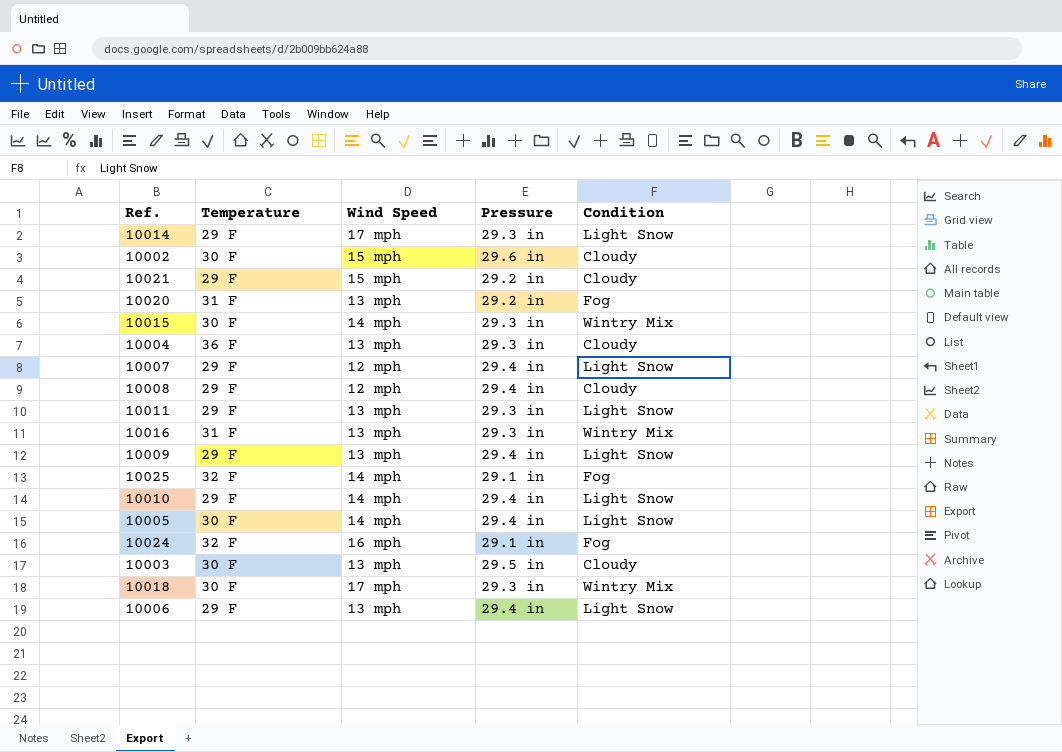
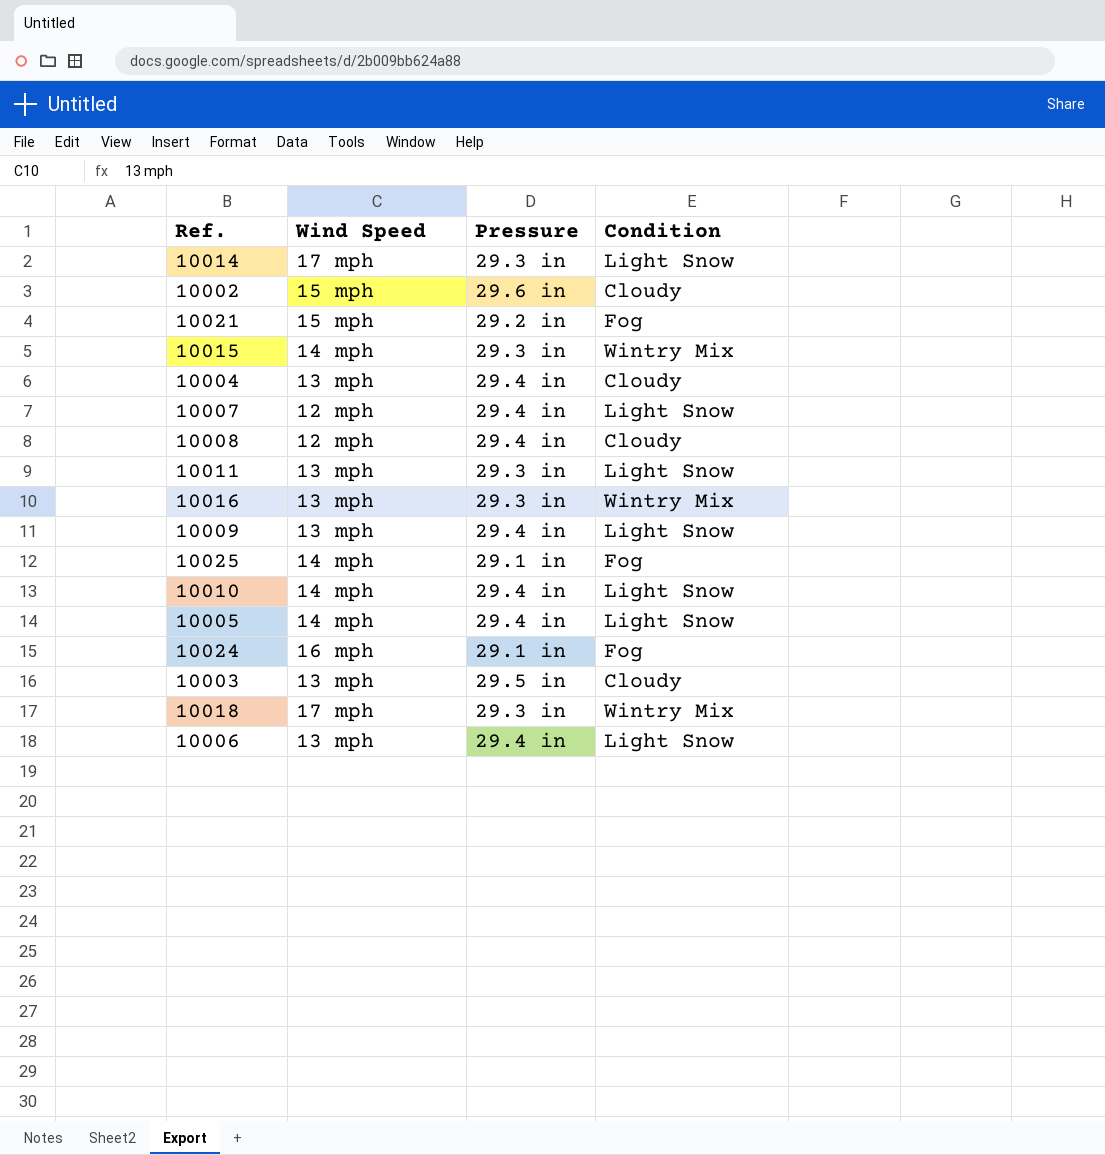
column Temperature | position: 2 -> none
row 10020: 31 F | 13 mph | 29.2 in | Fog -> none
10021 | Condition: Cloudy -> Fog
10004 | Pressure: 29.3 in -> 29.4 in

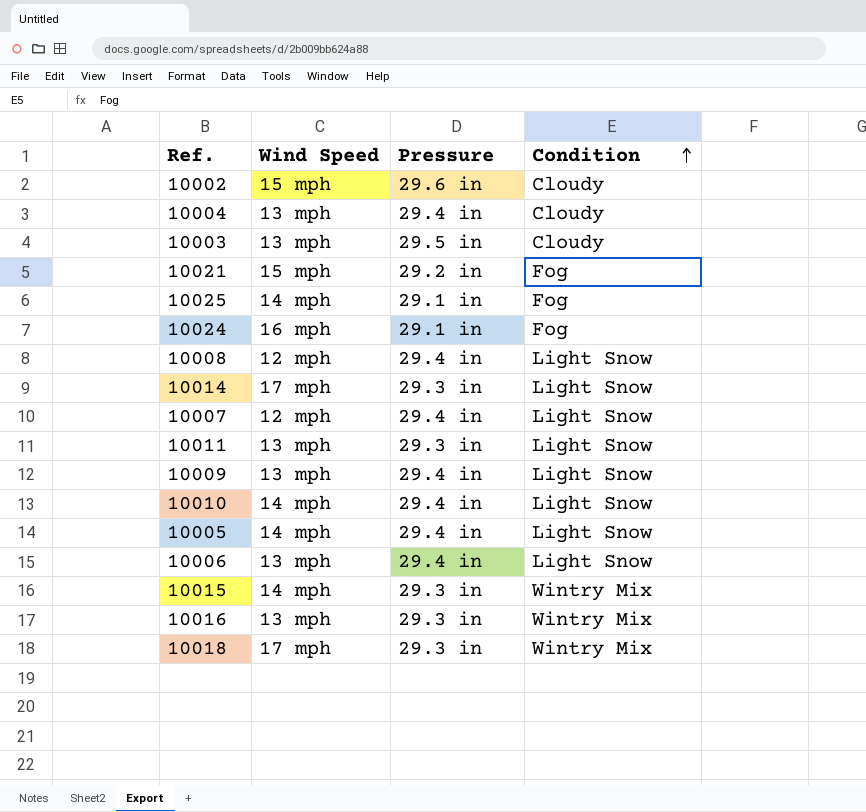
row order: none -> Condition ascending
10008 | Condition: Cloudy -> Light Snow

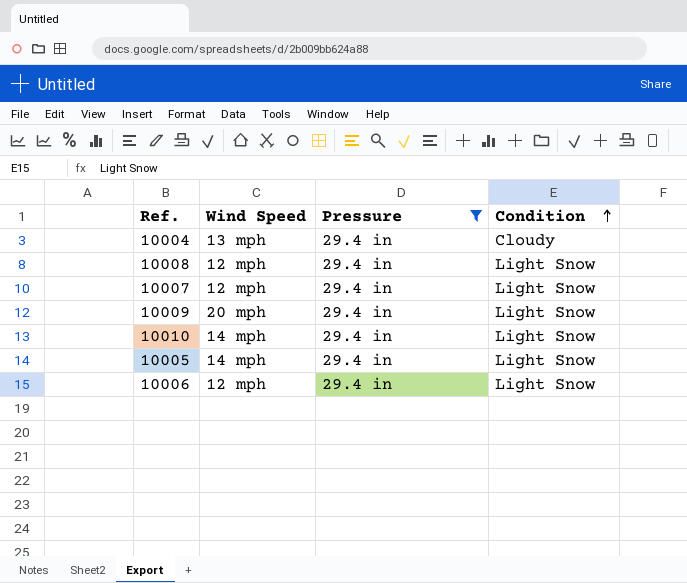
filter: none -> Pressure = 29.4 in
10009 | Wind Speed: 13 mph -> 20 mph
10006 | Wind Speed: 13 mph -> 12 mph

